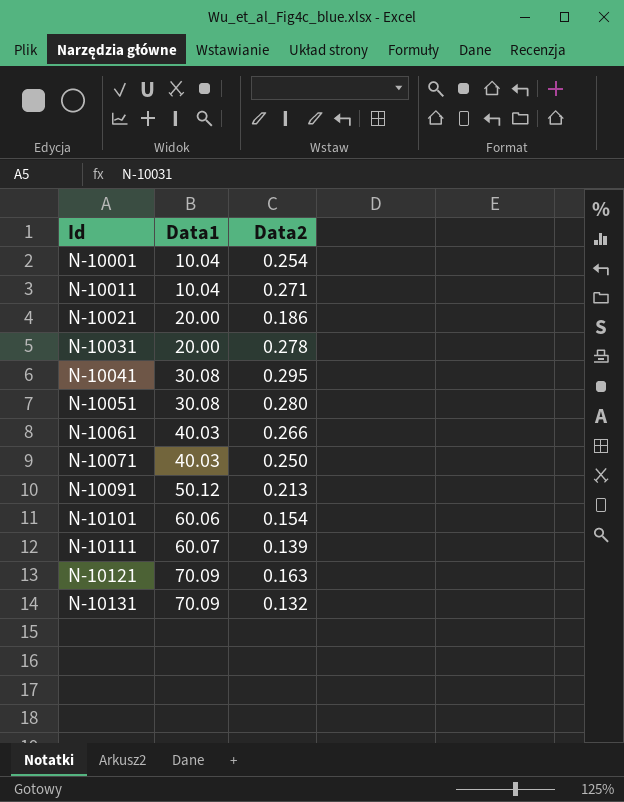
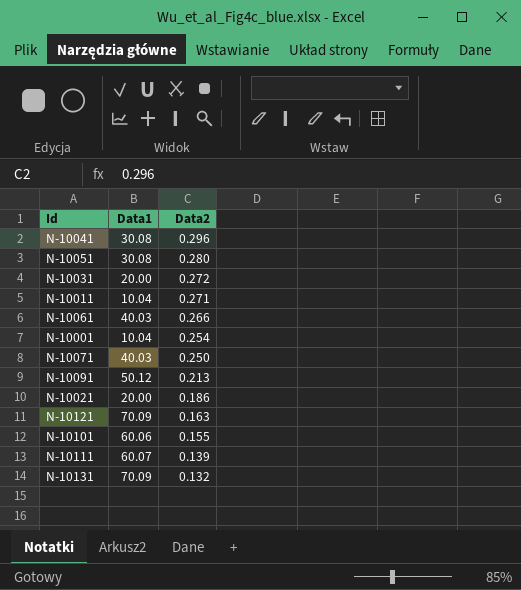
row order: Id ascending -> Data2 descending
N-10041 | Data2: 0.295 -> 0.296
N-10031 | Data2: 0.278 -> 0.272
N-10101 | Data2: 0.154 -> 0.155

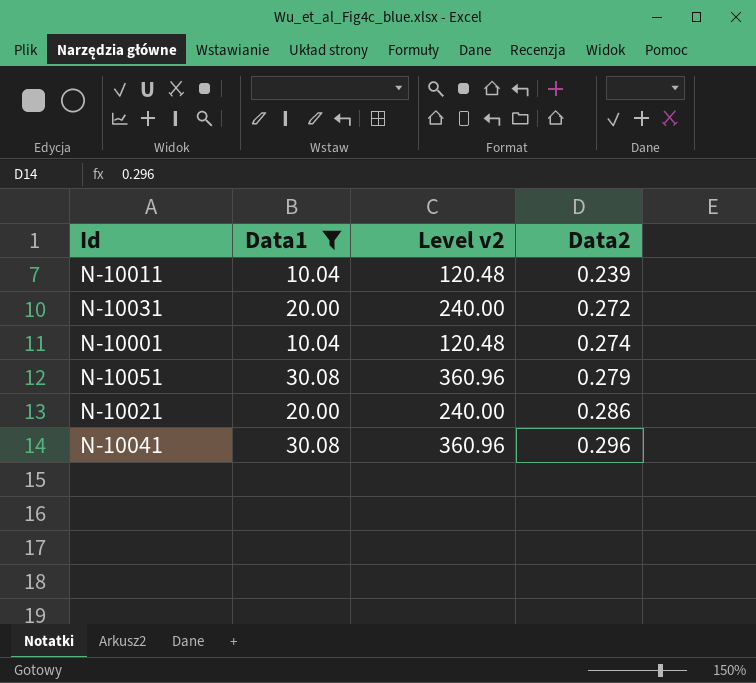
filter: none -> Data1 <= 30.08
row order: Data2 descending -> Data2 ascending
column Level v2 | formula: none -> [Data1] * 12
N-10011 | Data2: 0.271 -> 0.239
N-10001 | Data2: 0.254 -> 0.274
N-10051 | Data2: 0.280 -> 0.279
N-10021 | Data2: 0.186 -> 0.286

